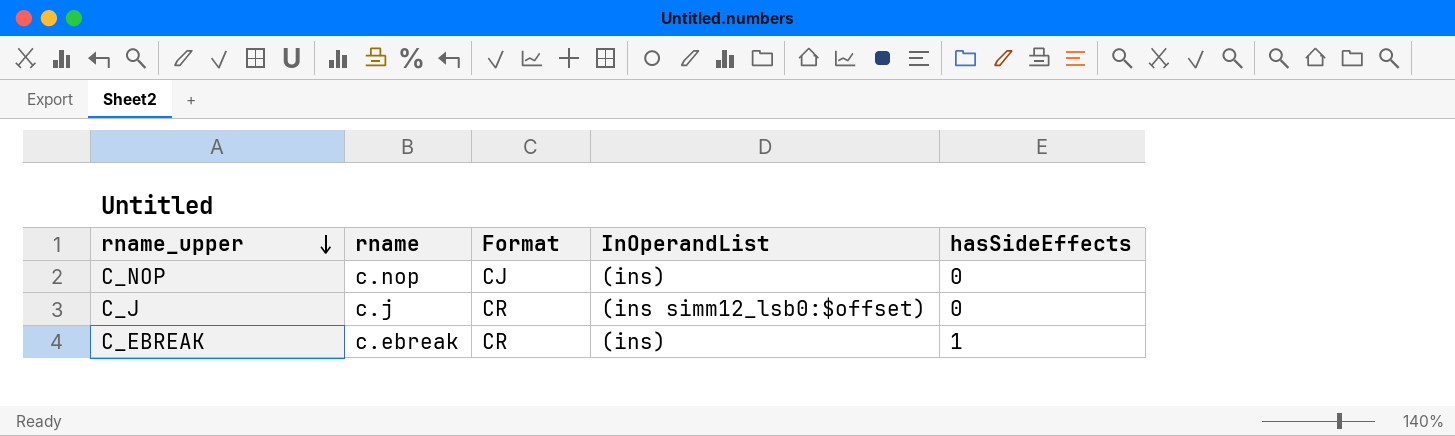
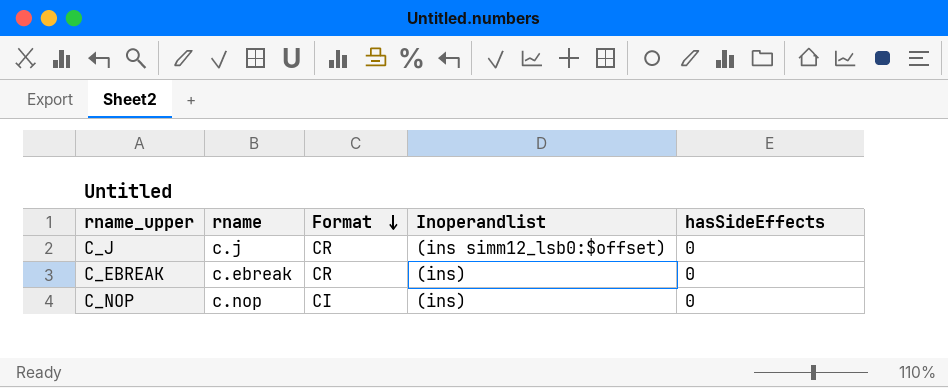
row order: rname_upper descending -> Format descending
column name: InOperandList -> Inoperandlist
C_EBREAK | hasSideEffects: 1 -> 0
C_NOP | Format: CJ -> CI

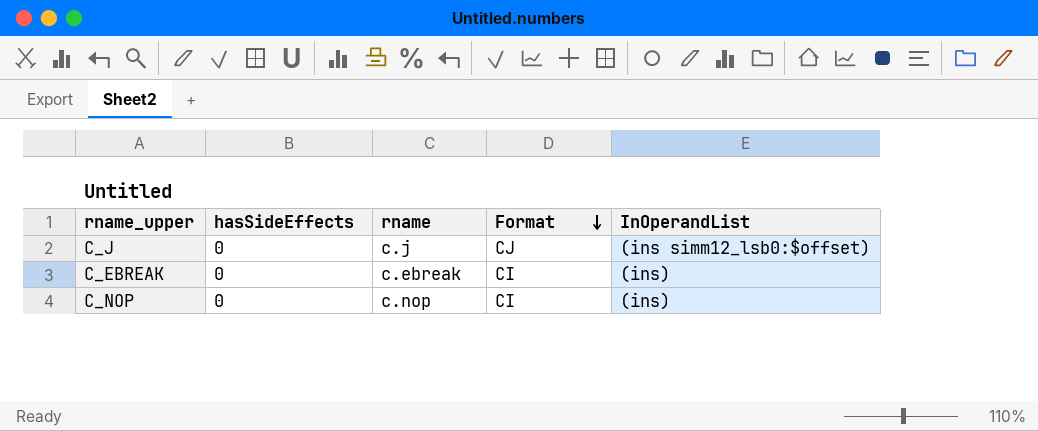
column hasSideEffects | position: 5 -> 2
column name: Inoperandlist -> InOperandList
C_J | Format: CR -> CJ
C_EBREAK | Format: CR -> CI

